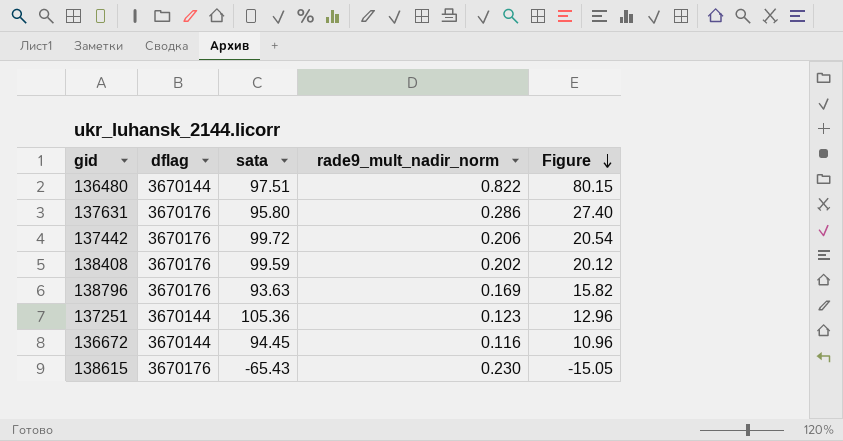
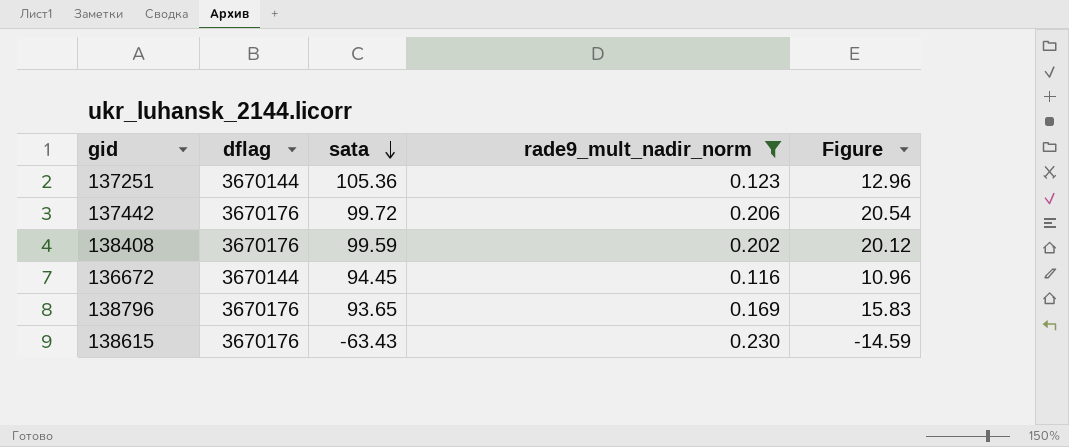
filter: none -> rade9_mult_nadir_norm <= 0.230
row order: Figure descending -> sata descending
138796 | sata: 93.63 -> 93.65
138796 | Figure: 15.82 -> 15.83
138615 | sata: -65.43 -> -63.43
138615 | Figure: -15.05 -> -14.59

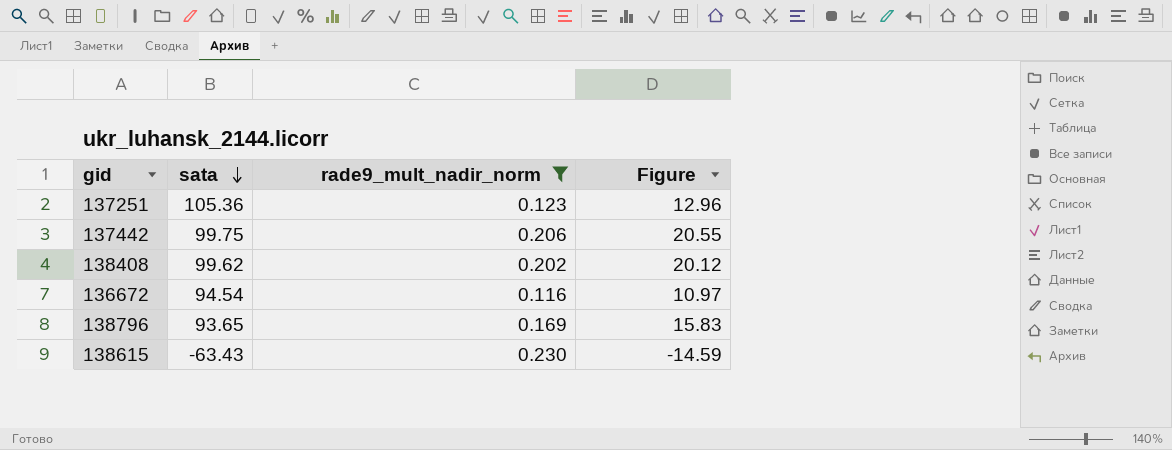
column dflag | position: 2 -> none
137442 | sata: 99.72 -> 99.75
137442 | Figure: 20.54 -> 20.55
138408 | sata: 99.59 -> 99.62
136672 | sata: 94.45 -> 94.54
136672 | Figure: 10.96 -> 10.97

